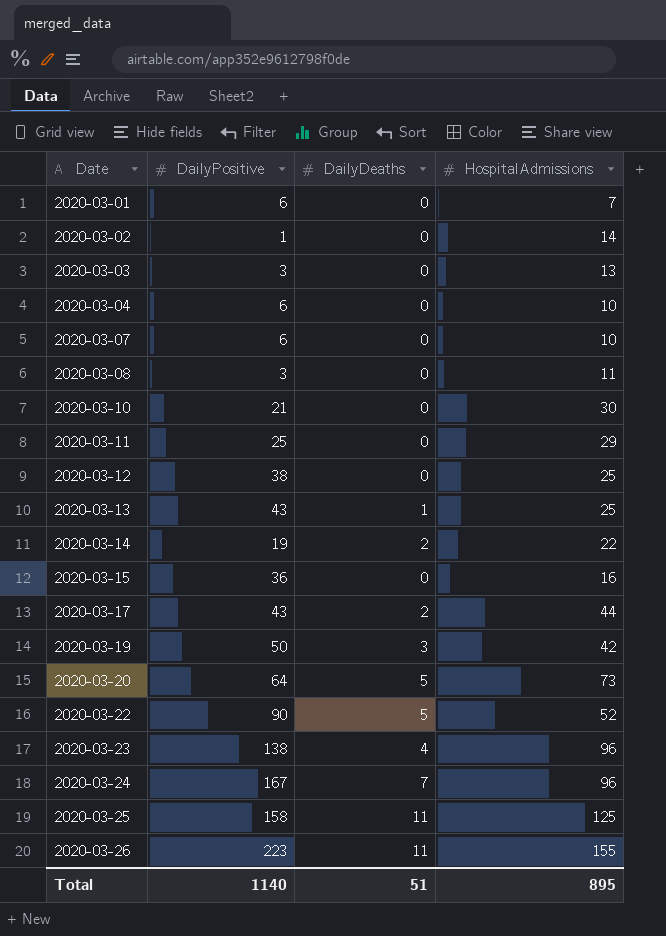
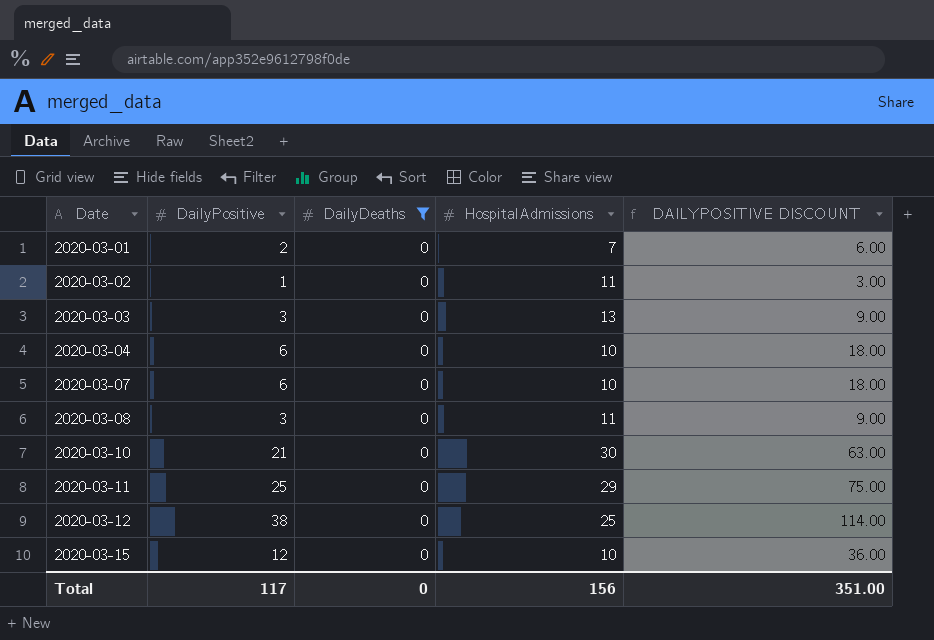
filter: none -> DailyDeaths = 0
column DAILYPOSITIVE DISCOUNT | formula: none -> [DailyPositive] * 3
2020-03-01 | DailyPositive: 6 -> 2
2020-03-02 | HospitalAdmissions: 14 -> 11
2020-03-15 | DailyPositive: 36 -> 12
2020-03-15 | HospitalAdmissions: 16 -> 10
Total | DailyPositive: 1140 -> 117
Total | DailyDeaths: 51 -> 0
Total | HospitalAdmissions: 895 -> 156

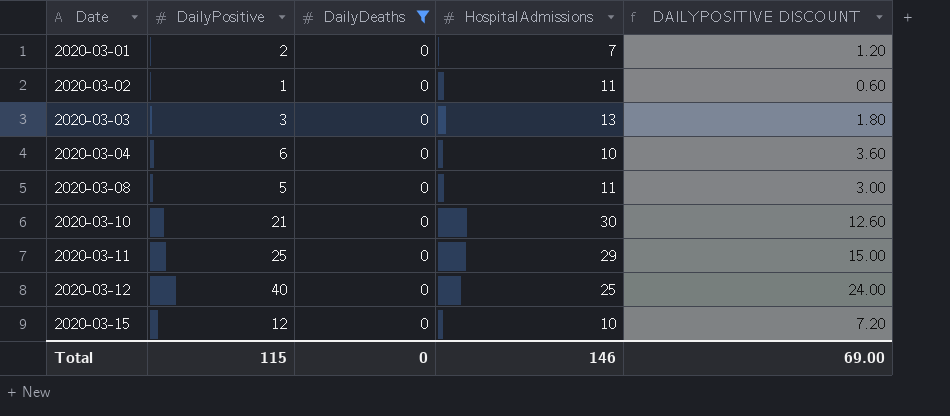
column DAILYPOSITIVE DISCOUNT | formula: [DailyPositive] * 3 -> [DailyPositive] * 0.6
row 2020-03-07: 6 | 0 | 10 | 18.00 -> none
2020-03-08 | DailyPositive: 3 -> 5
2020-03-12 | DailyPositive: 38 -> 40
Total | DailyPositive: 117 -> 115
Total | HospitalAdmissions: 156 -> 146
Total | DAILYPOSITIVE DISCOUNT: 351.00 -> 69.00

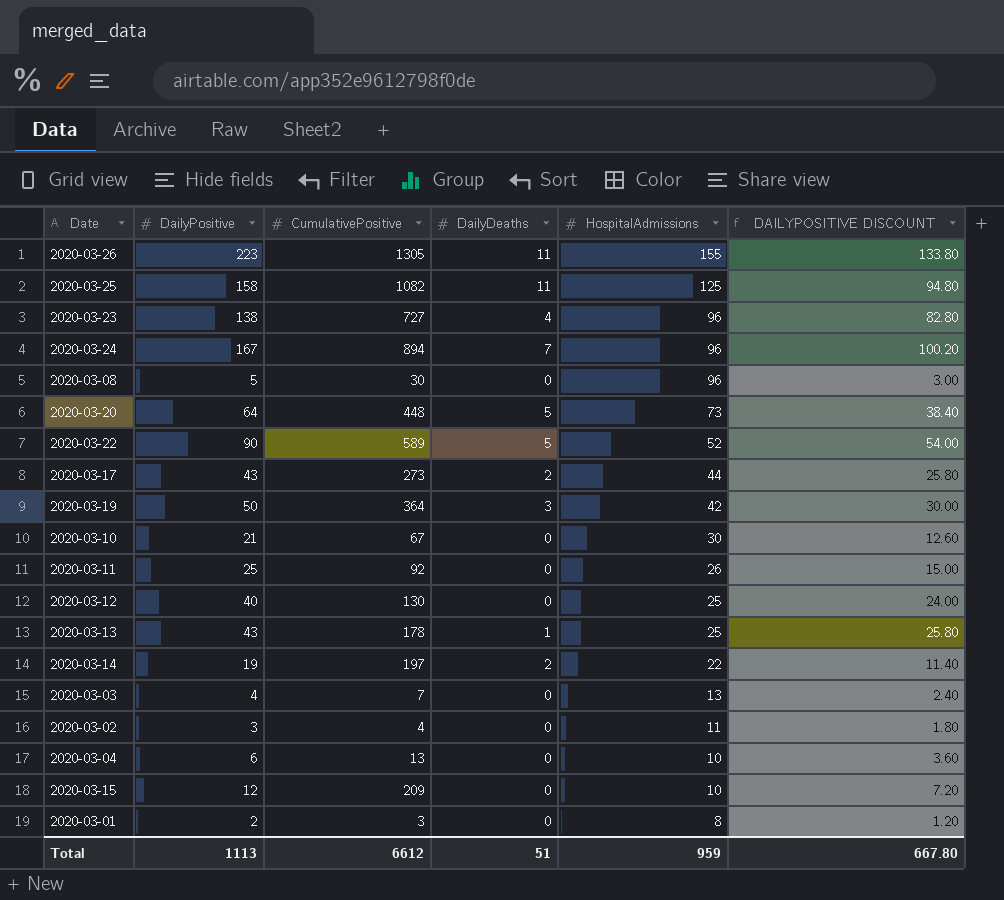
filter: DailyDeaths = 0 -> none
row order: Date ascending -> HospitalAdmissions descending
column CumulativePositive | position: none -> 3
2020-03-08 | HospitalAdmissions: 11 -> 96
2020-03-11 | HospitalAdmissions: 29 -> 26
2020-03-03 | DailyPositive: 3 -> 4
2020-03-03 | DAILYPOSITIVE DISCOUNT: 1.80 -> 2.40
2020-03-02 | DailyPositive: 1 -> 3
2020-03-02 | DAILYPOSITIVE DISCOUNT: 0.60 -> 1.80
2020-03-01 | HospitalAdmissions: 7 -> 8
Total | DailyPositive: 115 -> 1113
Total | DailyDeaths: 0 -> 51
Total | HospitalAdmissions: 146 -> 959
Total | DAILYPOSITIVE DISCOUNT: 69.00 -> 667.80

